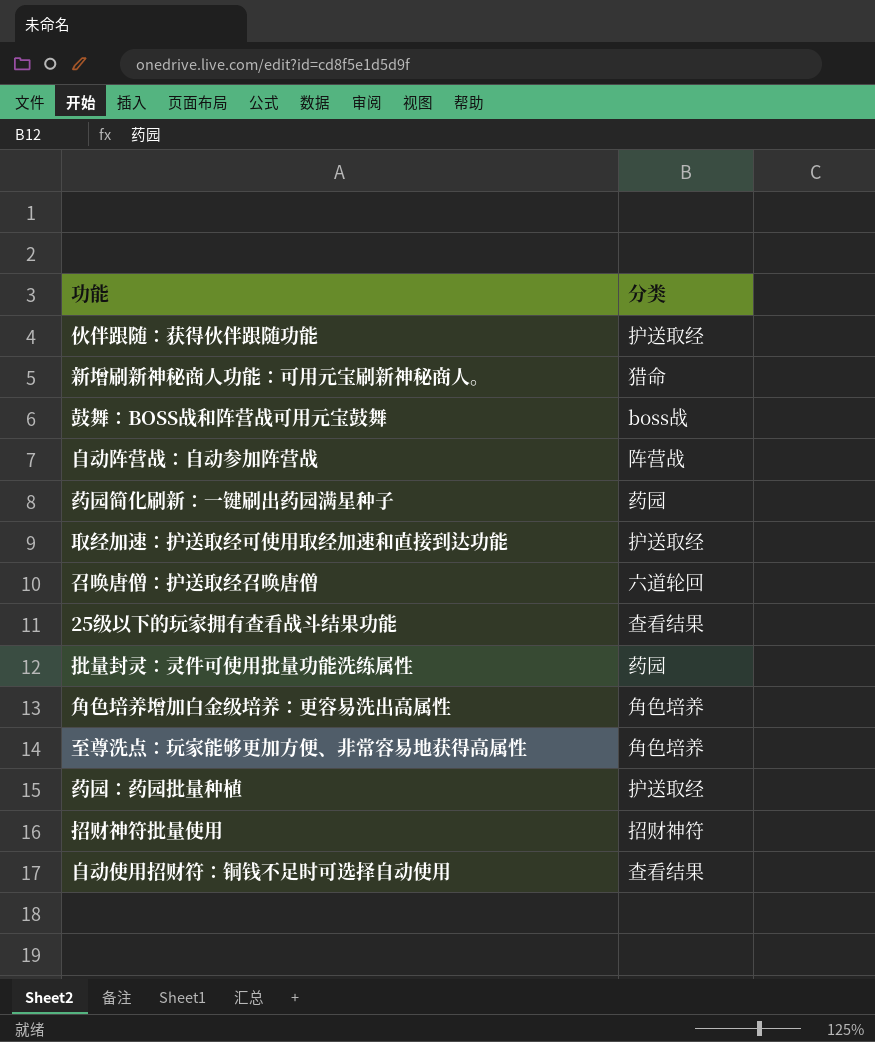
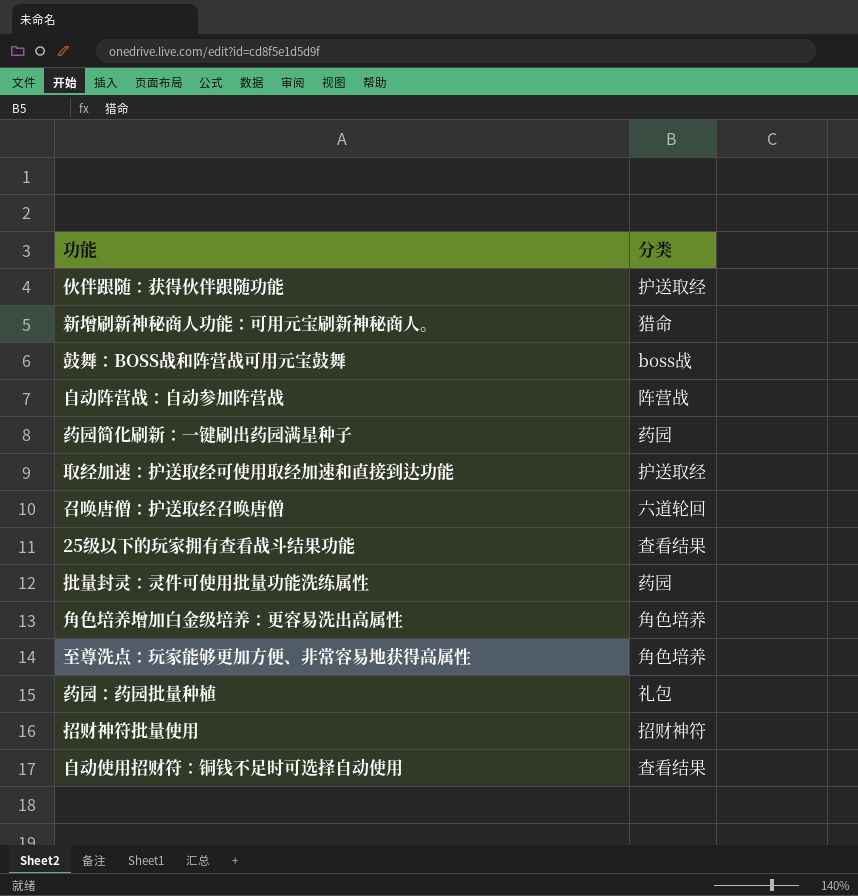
药园：药园批量种植 | 分类: 护送取经 -> 礼包

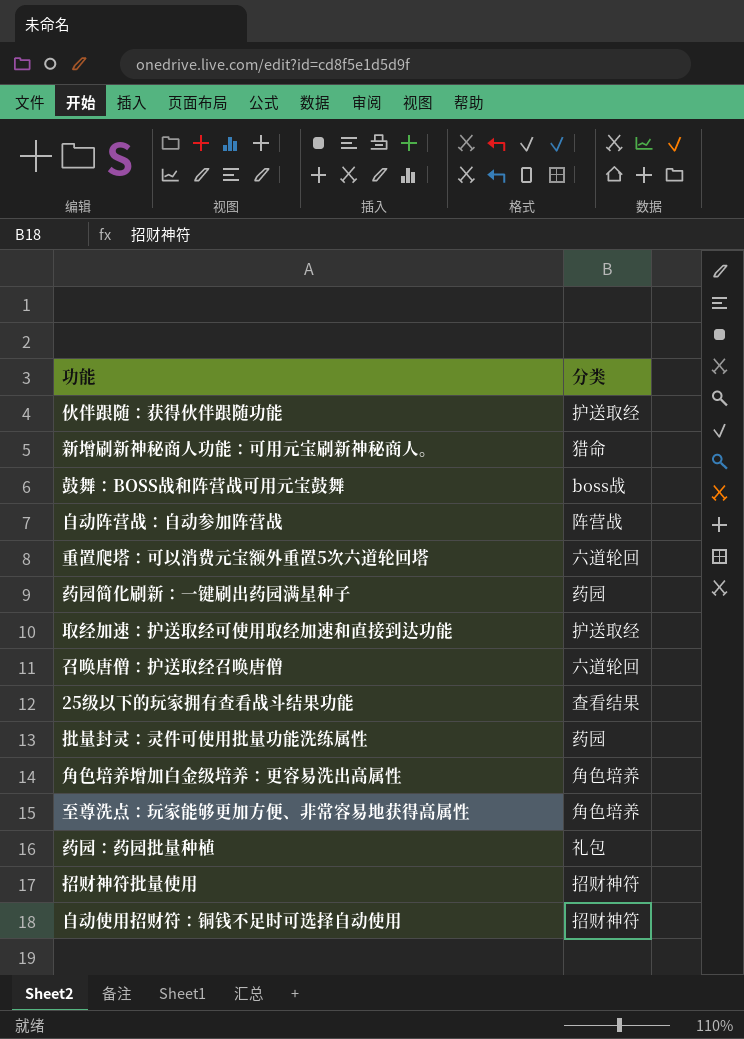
row 重置爬塔：可以消费元宝额外重置5次六道轮回塔: none -> 六道轮回
自动使用招财符：铜钱不足时可选择自动使用 | 分类: 查看结果 -> 招财神符

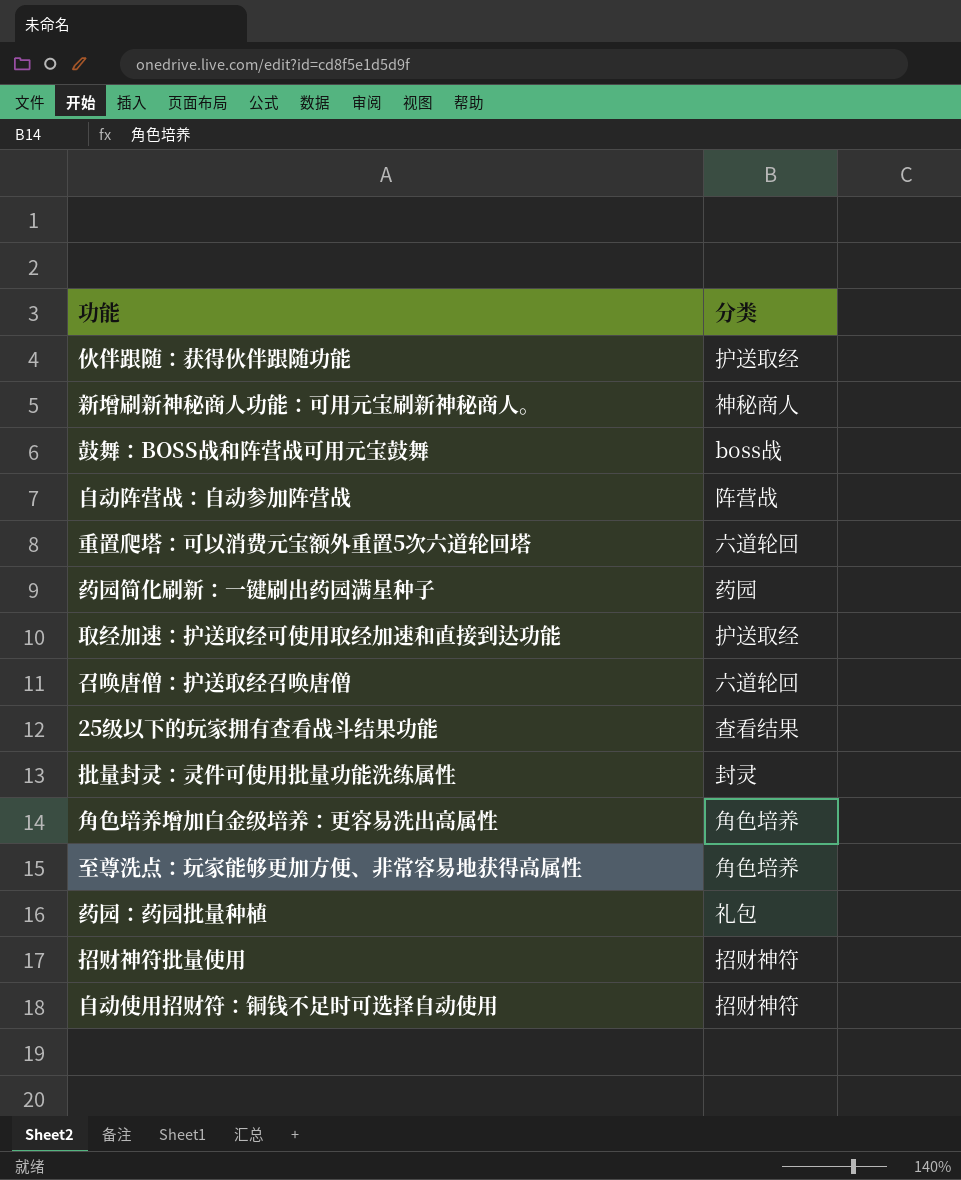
新增刷新神秘商人功能：可用元宝刷新神秘商人。 | 分类: 猎命 -> 神秘商人
批量封灵：灵件可使用批量功能洗练属性 | 分类: 药园 -> 封灵

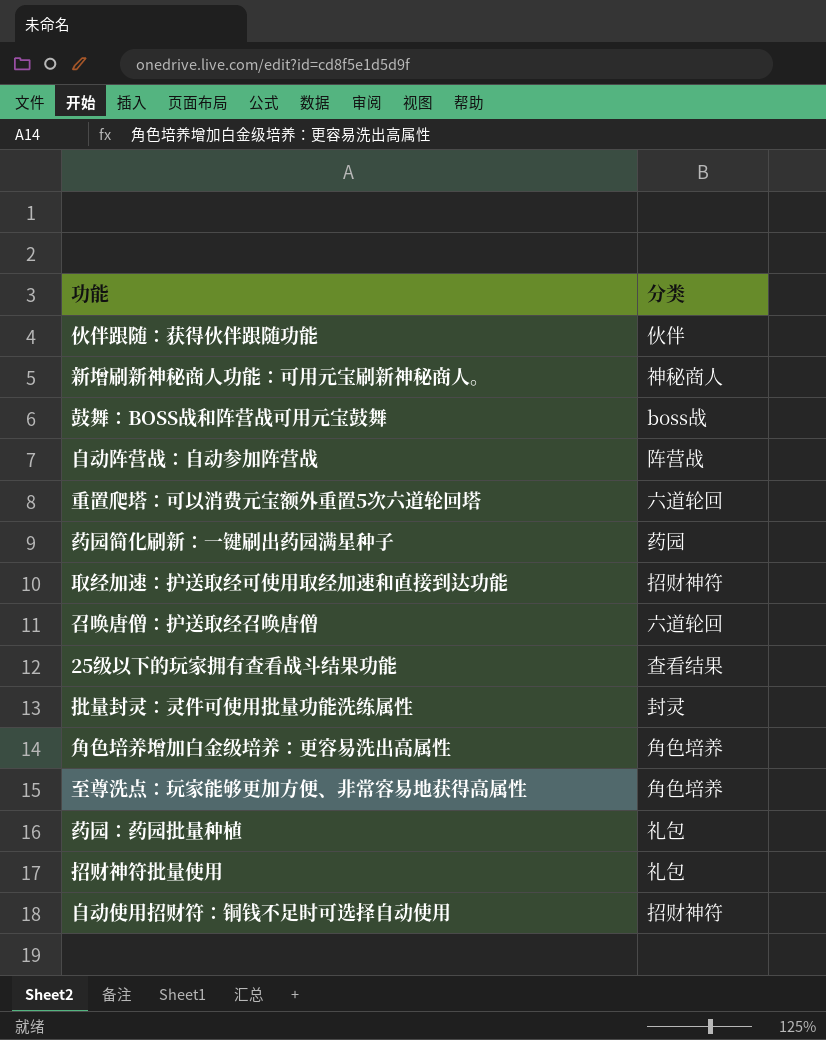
伙伴跟随：获得伙伴跟随功能 | 分类: 护送取经 -> 伙伴
取经加速：护送取经可使用取经加速和直接到达功能 | 分类: 护送取经 -> 招财神符
招财神符批量使用 | 分类: 招财神符 -> 礼包

